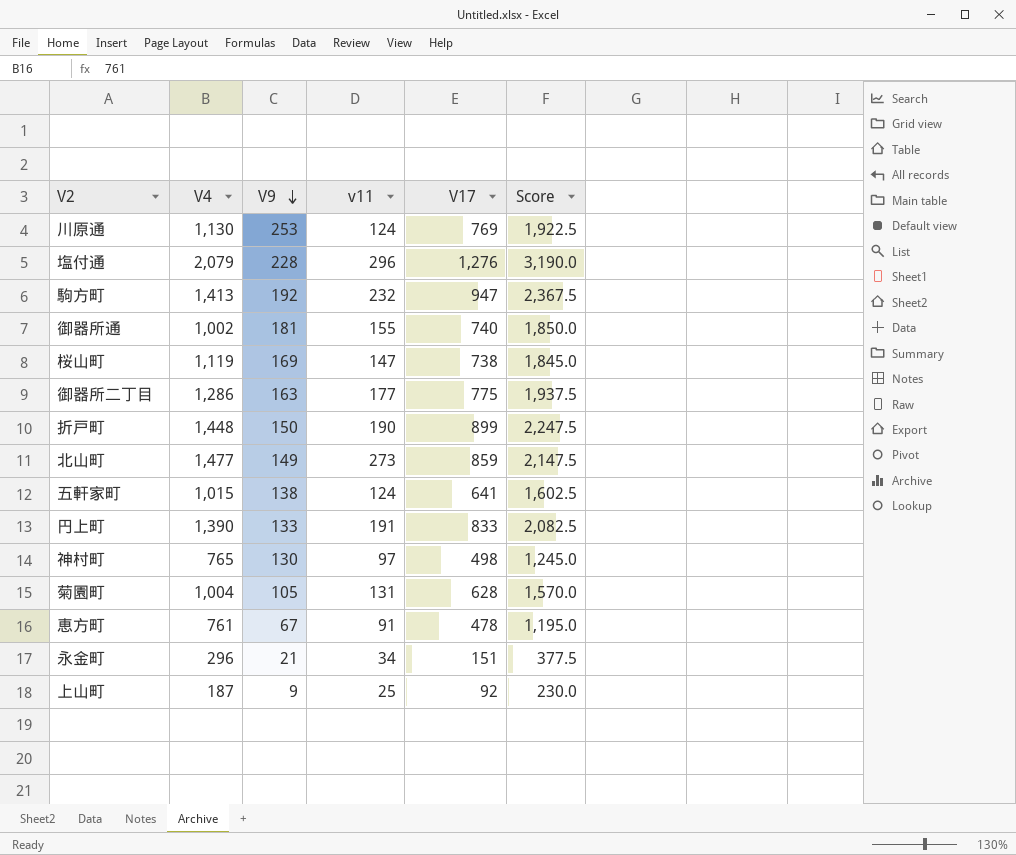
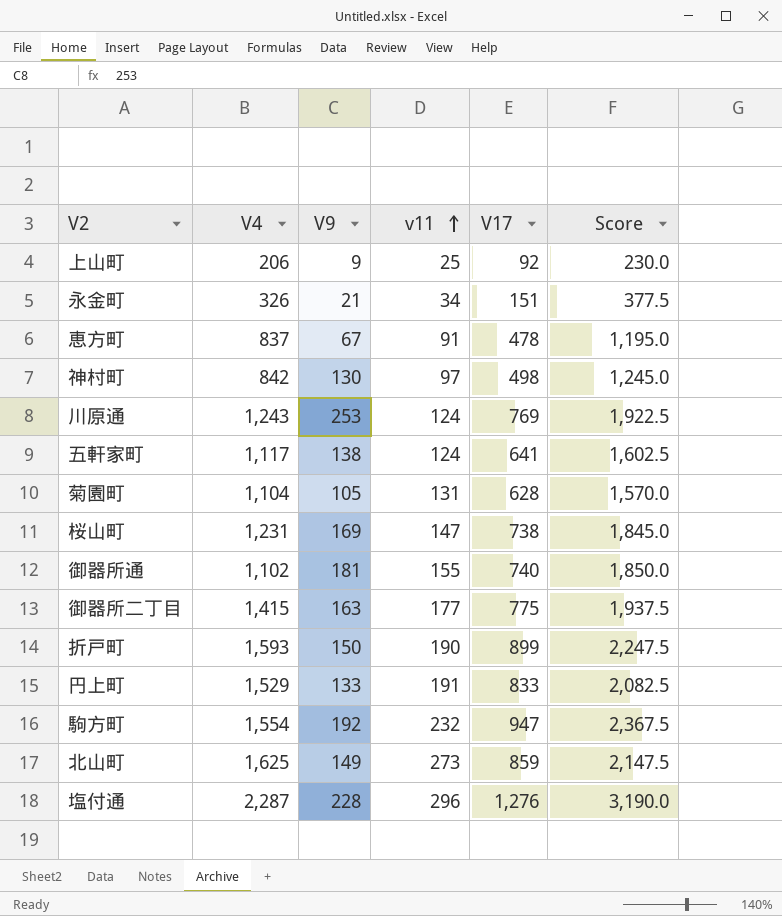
row order: V9 descending -> v11 ascending
上山町 | V4: 187 -> 206
永金町 | V4: 296 -> 326
恵方町 | V4: 761 -> 837
神村町 | V4: 765 -> 842
川原通 | V4: 1,130 -> 1,243
五軒家町 | V4: 1,015 -> 1,117
菊園町 | V4: 1,004 -> 1,104
桜山町 | V4: 1,119 -> 1,231
御器所通 | V4: 1,002 -> 1,102
御器所二丁目 | V4: 1,286 -> 1,415
折戸町 | V4: 1,448 -> 1,593
円上町 | V4: 1,390 -> 1,529
駒方町 | V4: 1,413 -> 1,554
北山町 | V4: 1,477 -> 1,625
塩付通 | V4: 2,079 -> 2,287

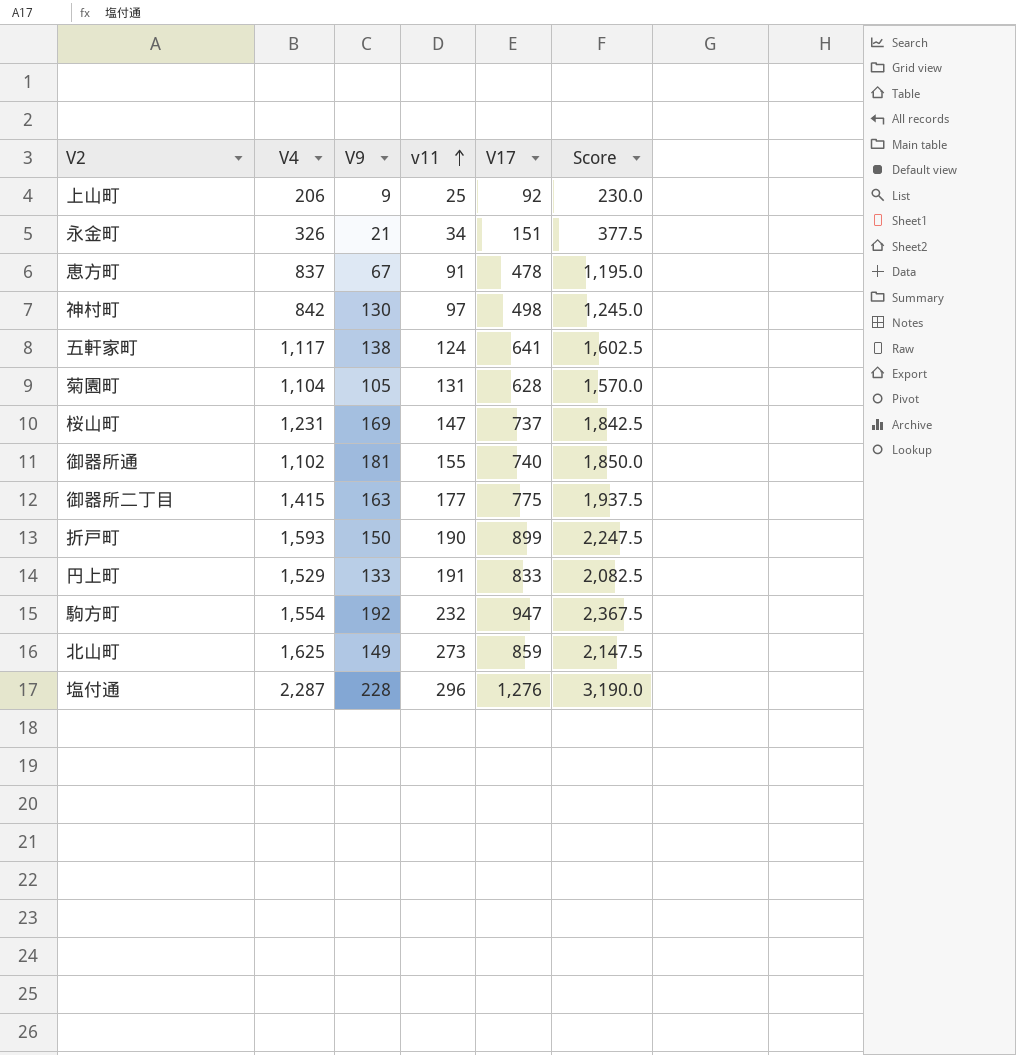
row 川原通: 1,243 | 253 | 124 | 769 | 1,922.5 -> none
桜山町 | V17: 738 -> 737
桜山町 | Score: 1,845.0 -> 1,842.5

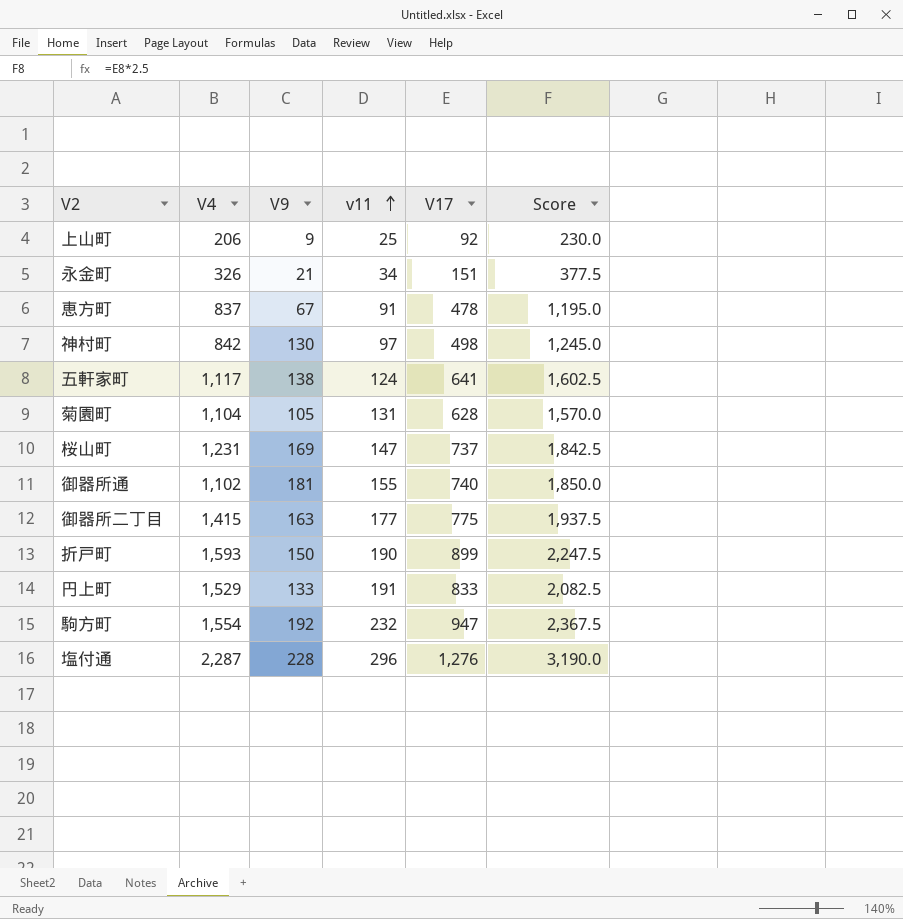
row 北山町: 1,625 | 149 | 273 | 859 | 2,147.5 -> none

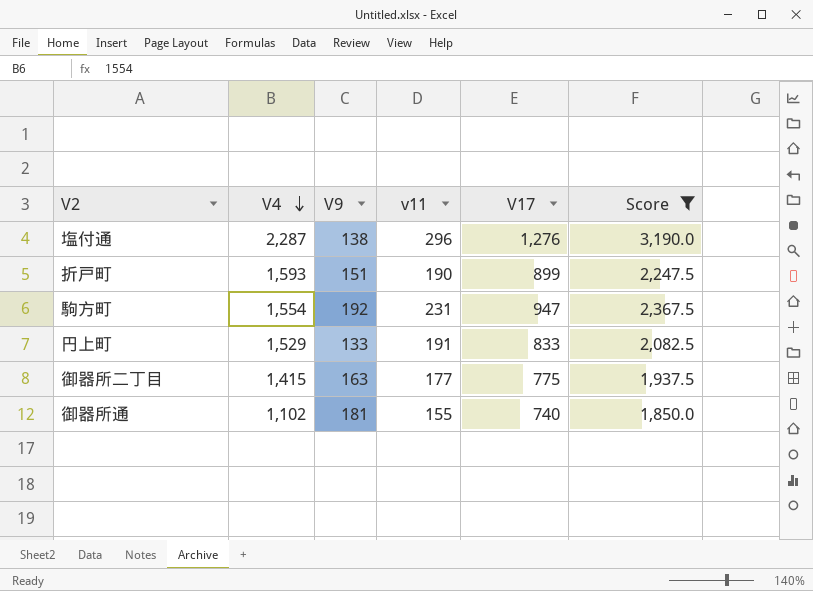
filter: none -> Score >= 1,850.0
row order: v11 ascending -> V4 descending
塩付通 | V9: 228 -> 138
折戸町 | V9: 150 -> 151
駒方町 | v11: 232 -> 231

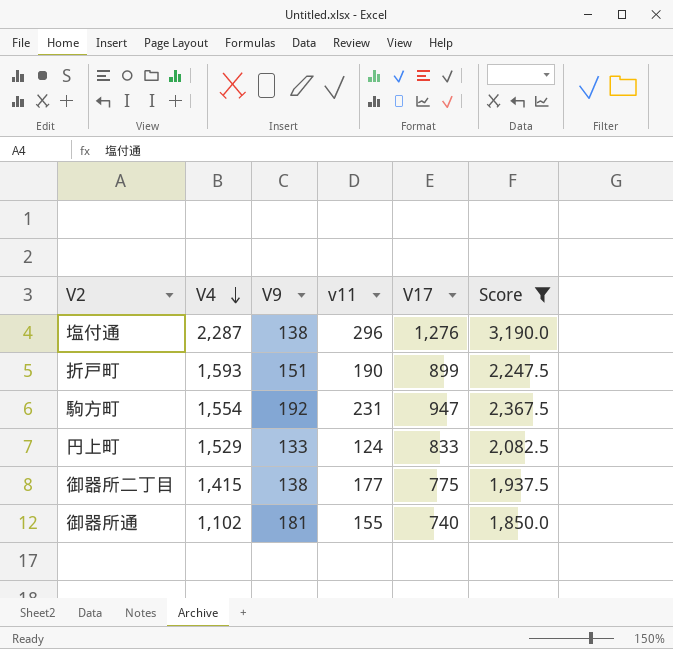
円上町 | v11: 191 -> 124
御器所二丁目 | V9: 163 -> 138

